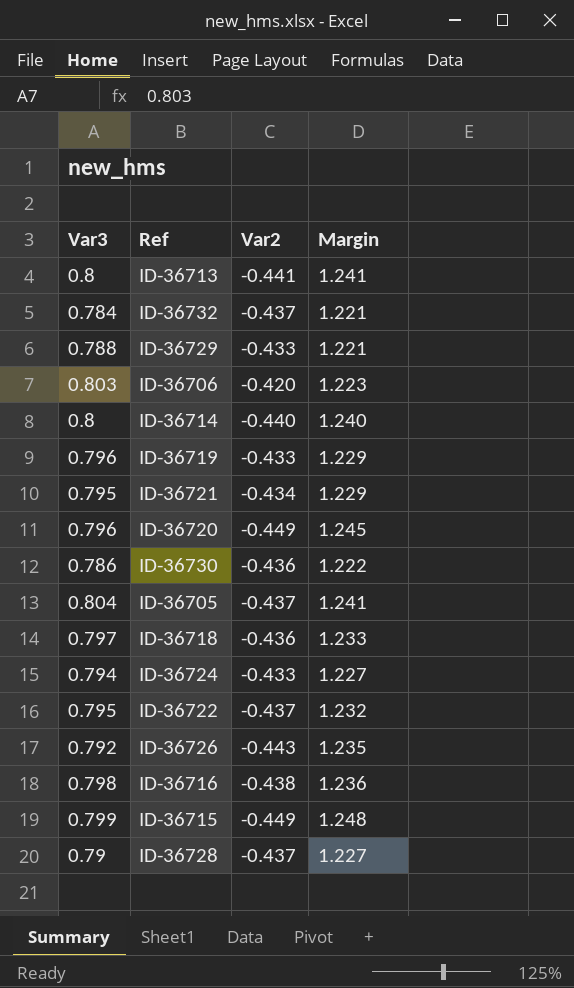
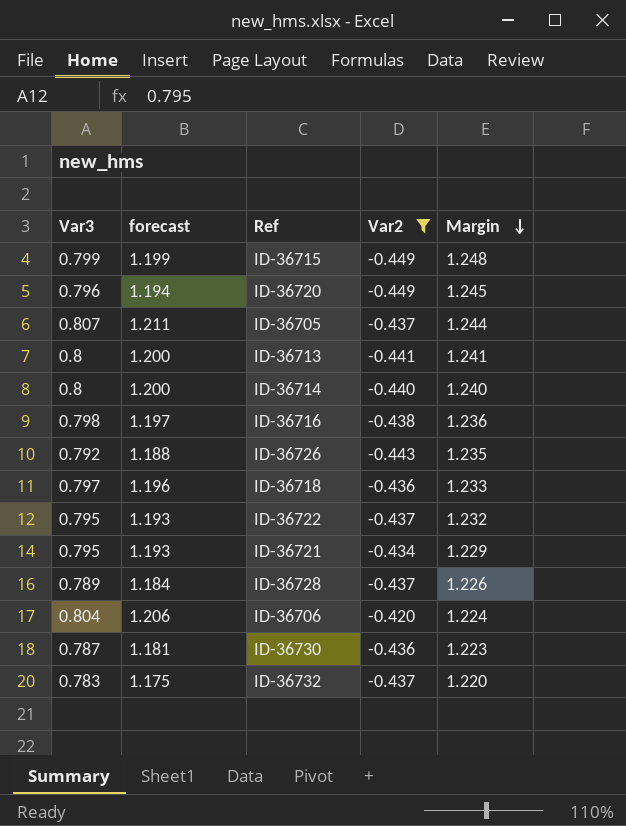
filter: none -> Var2 != -0.433
row order: none -> Margin descending
column forecast | formula: none -> [Var3] * 1.5
ID-36705 | Var3: 0.804 -> 0.807
ID-36705 | Margin: 1.241 -> 1.244
ID-36728 | Var3: 0.79 -> 0.789
ID-36728 | Margin: 1.227 -> 1.226
ID-36706 | Var3: 0.803 -> 0.804
ID-36706 | Margin: 1.223 -> 1.224
ID-36730 | Var3: 0.786 -> 0.787
ID-36730 | Margin: 1.222 -> 1.223
ID-36732 | Var3: 0.784 -> 0.783
ID-36732 | Margin: 1.221 -> 1.220

